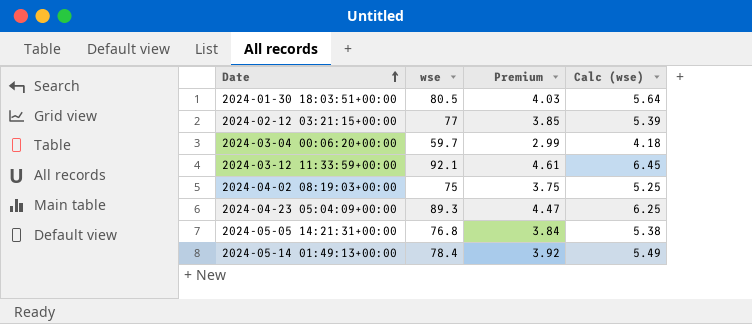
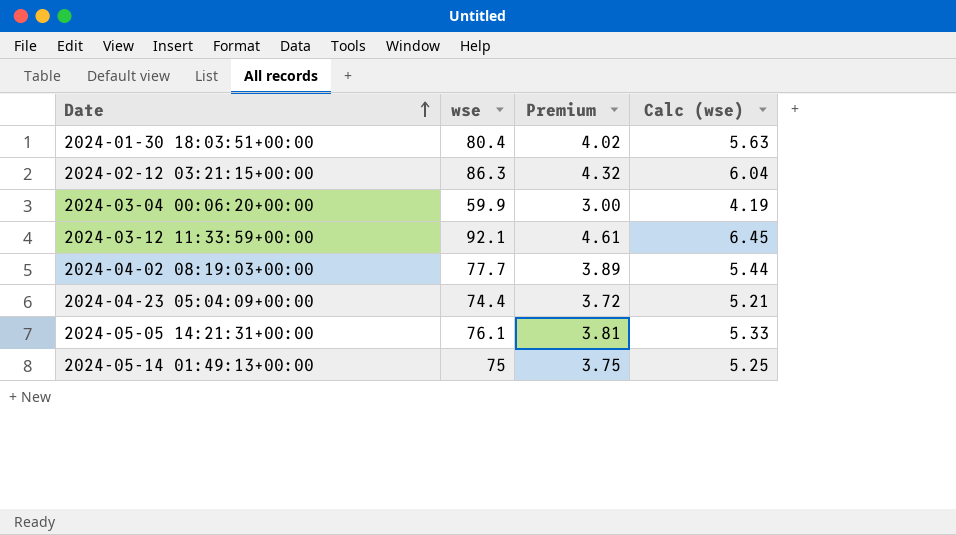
2024-01-30 18:03:51+00:00 | wse: 80.5 -> 80.4
2024-01-30 18:03:51+00:00 | Premium: 4.03 -> 4.02
2024-01-30 18:03:51+00:00 | Calc (wse): 5.64 -> 5.63
2024-02-12 03:21:15+00:00 | wse: 77 -> 86.3
2024-02-12 03:21:15+00:00 | Premium: 3.85 -> 4.32
2024-02-12 03:21:15+00:00 | Calc (wse): 5.39 -> 6.04
2024-03-04 00:06:20+00:00 | wse: 59.7 -> 59.9
2024-03-04 00:06:20+00:00 | Premium: 2.99 -> 3.00
2024-03-04 00:06:20+00:00 | Calc (wse): 4.18 -> 4.19
2024-04-02 08:19:03+00:00 | wse: 75 -> 77.7
2024-04-02 08:19:03+00:00 | Premium: 3.75 -> 3.89
2024-04-02 08:19:03+00:00 | Calc (wse): 5.25 -> 5.44
2024-04-23 05:04:09+00:00 | wse: 89.3 -> 74.4
2024-04-23 05:04:09+00:00 | Premium: 4.47 -> 3.72
2024-04-23 05:04:09+00:00 | Calc (wse): 6.25 -> 5.21
2024-05-05 14:21:31+00:00 | wse: 76.8 -> 76.1
2024-05-05 14:21:31+00:00 | Premium: 3.84 -> 3.81
2024-05-05 14:21:31+00:00 | Calc (wse): 5.38 -> 5.33
2024-05-14 01:49:13+00:00 | wse: 78.4 -> 75
2024-05-14 01:49:13+00:00 | Premium: 3.92 -> 3.75
2024-05-14 01:49:13+00:00 | Calc (wse): 5.49 -> 5.25

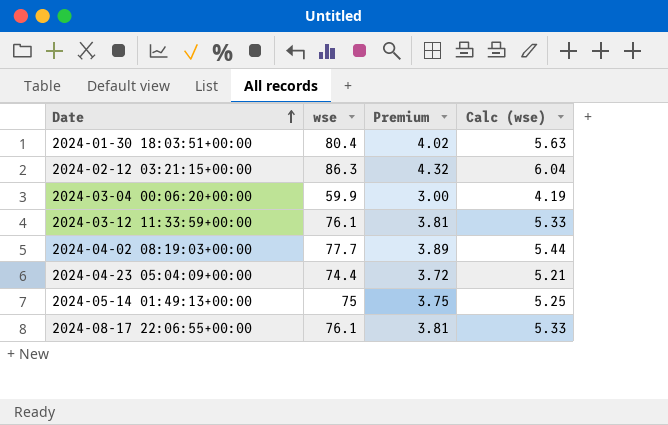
row 2024-05-05 14:21:31+00:00: 76.1 | 3.81 | 5.33 -> none
2024-03-12 11:33:59+00:00 | wse: 92.1 -> 76.1
2024-03-12 11:33:59+00:00 | Premium: 4.61 -> 3.81
2024-03-12 11:33:59+00:00 | Calc (wse): 6.45 -> 5.33
row 2024-08-17 22:06:55+00:00: none -> 76.1 | 3.81 | 5.33

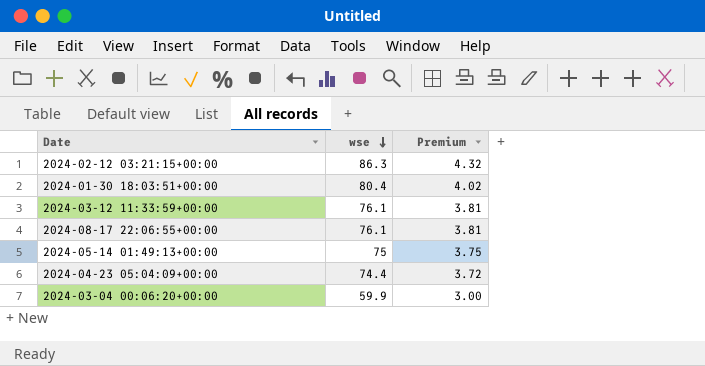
row order: Date ascending -> wse descending
column Calc (wse) | formula: [wse] * 0.07 -> none
row 2024-04-02 08:19:03+00:00: 77.7 | 3.89 | 5.44 -> none

